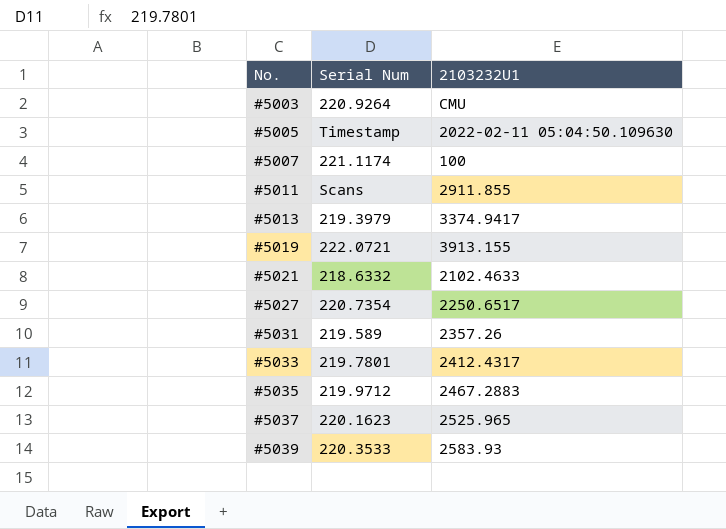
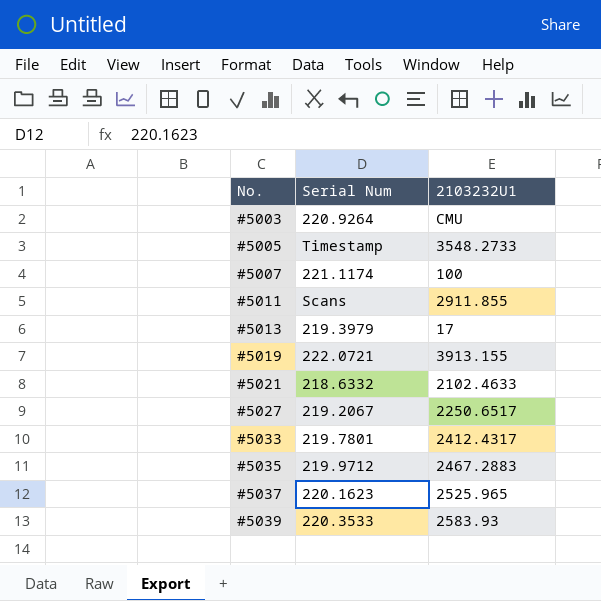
row #5031: 219.589 | 2357.26 -> none
#5005 | 2103232U1: 2022-02-11 05:04:50.109630 -> 3548.2733
#5013 | 2103232U1: 3374.9417 -> 17
#5027 | Serial Num: 220.7354 -> 219.2067

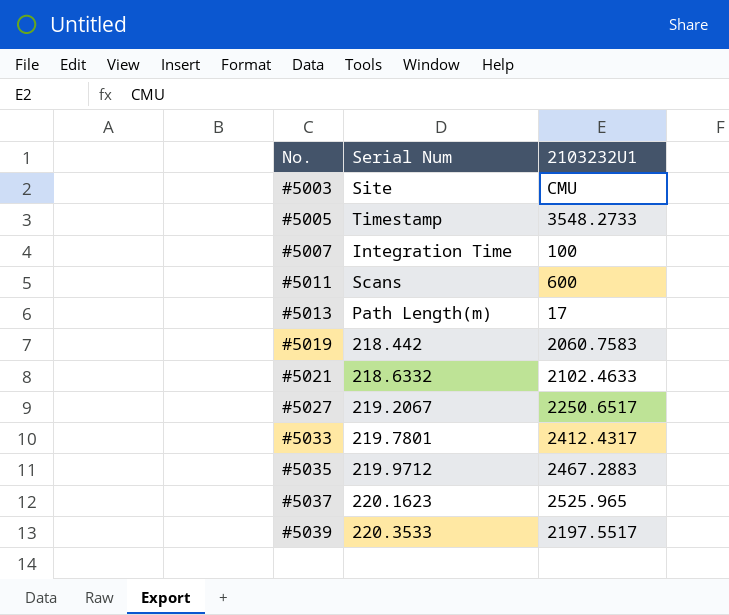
#5003 | Serial Num: 220.9264 -> Site
#5007 | Serial Num: 221.1174 -> Integration Time
#5011 | 2103232U1: 2911.855 -> 600
#5013 | Serial Num: 219.3979 -> Path Length(m)
#5019 | Serial Num: 222.0721 -> 218.442
#5019 | 2103232U1: 3913.155 -> 2060.7583
#5039 | 2103232U1: 2583.93 -> 2197.5517

